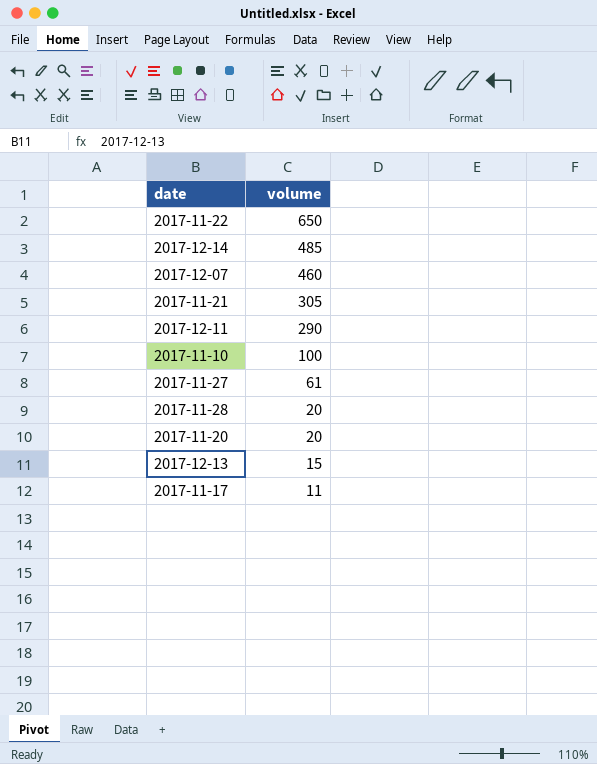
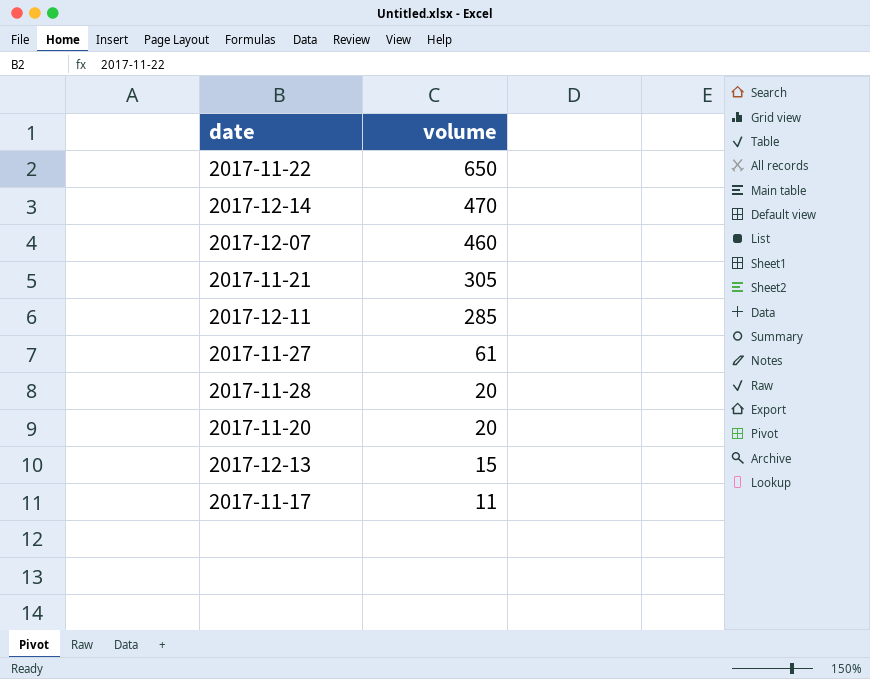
row 2017-11-10: 100 -> none
2017-12-14 | volume: 485 -> 470
2017-12-11 | volume: 290 -> 285

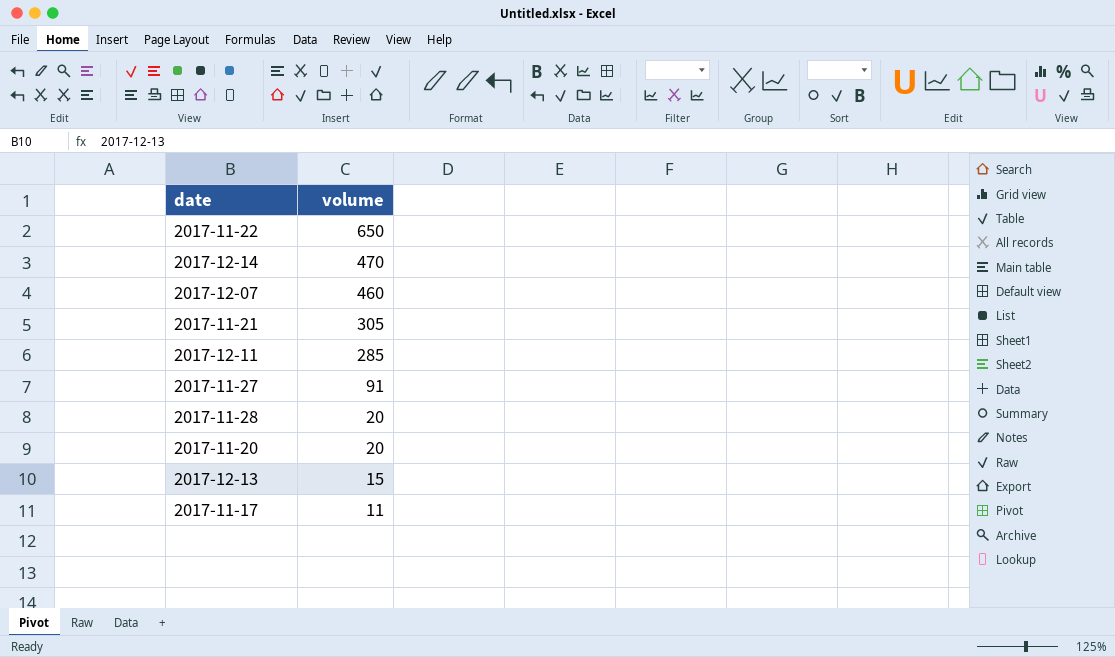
2017-11-27 | volume: 61 -> 91

